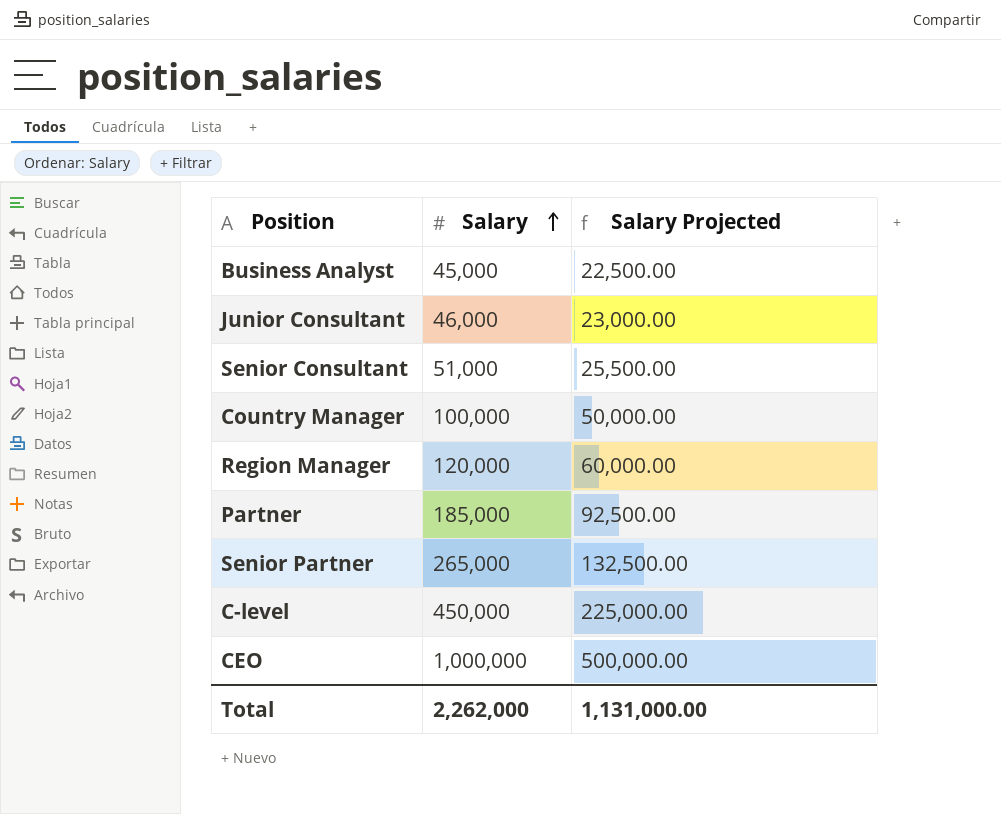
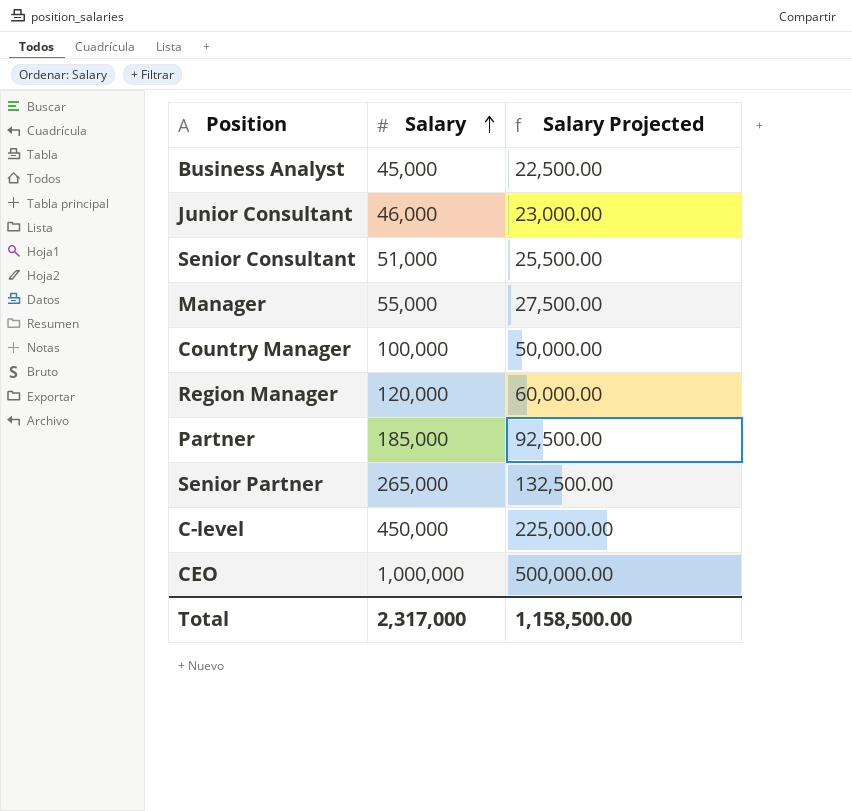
row Manager: none -> 55,000 | 27,500.00
Total | Salary: 2,262,000 -> 2,317,000
Total | Salary Projected: 1,131,000.00 -> 1,158,500.00

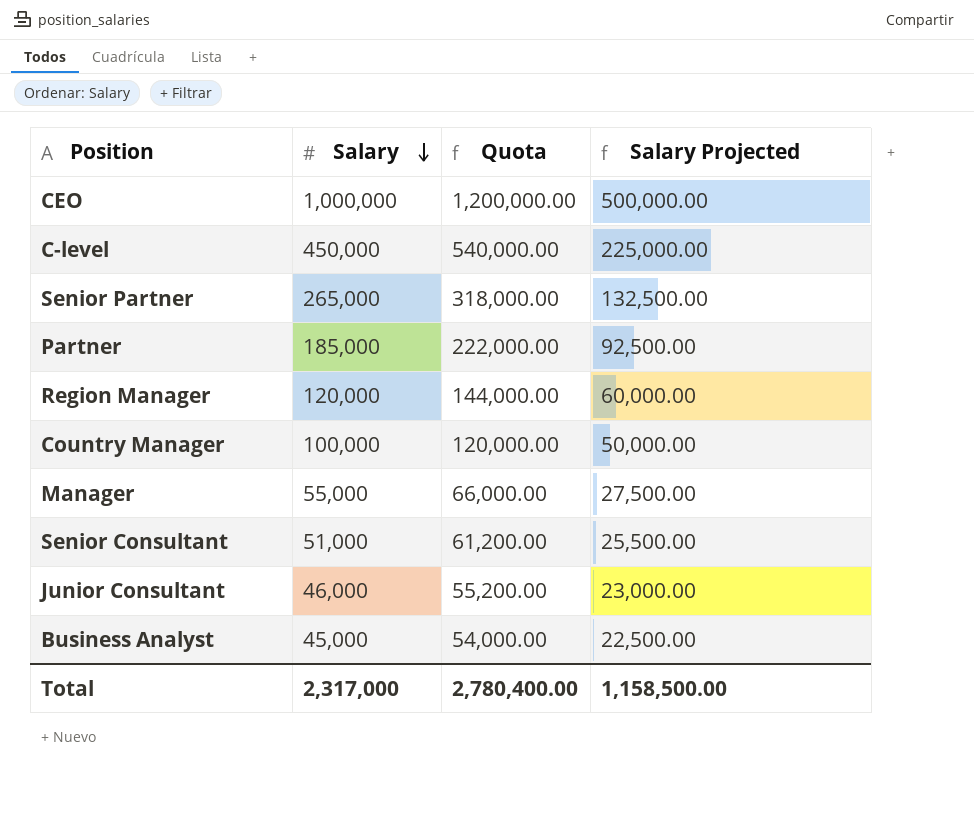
row order: Salary ascending -> Salary descending
column Quota | formula: none -> [Salary] * 1.2

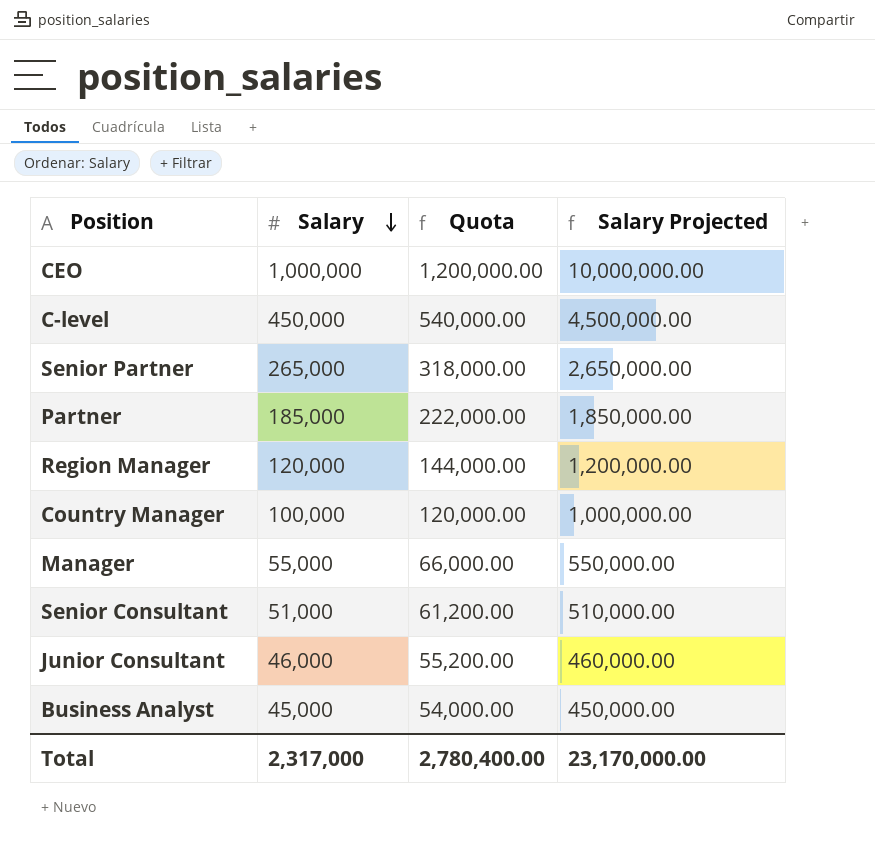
column Salary Projected | formula: [Salary] * 0.5 -> [Salary] * 10
Total | Salary Projected: 1,158,500.00 -> 23,170,000.00

